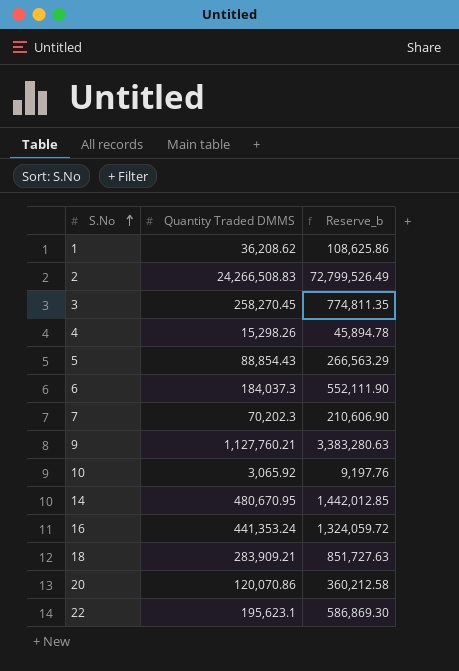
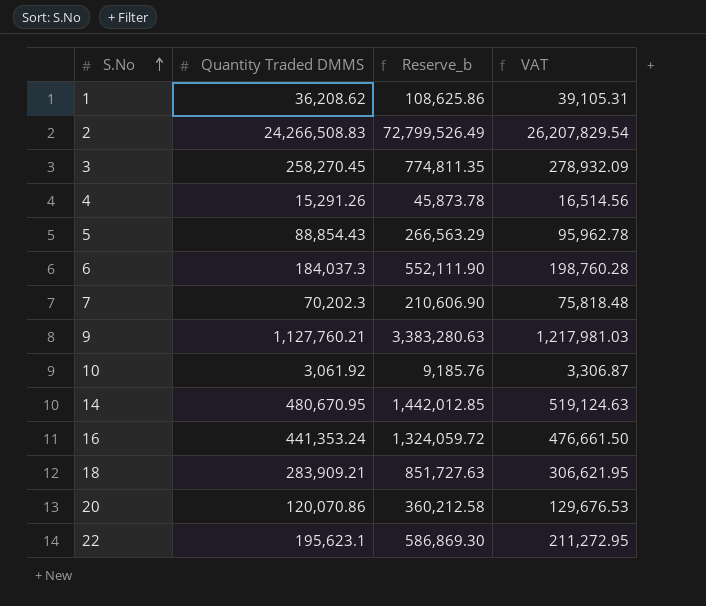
column VAT | formula: none -> [Quantity Traded DMMS] * 1.08
4 | Quantity Traded DMMS: 15,298.26 -> 15,291.26
4 | Reserve_b: 45,894.78 -> 45,873.78
10 | Quantity Traded DMMS: 3,065.92 -> 3,061.92
10 | Reserve_b: 9,197.76 -> 9,185.76

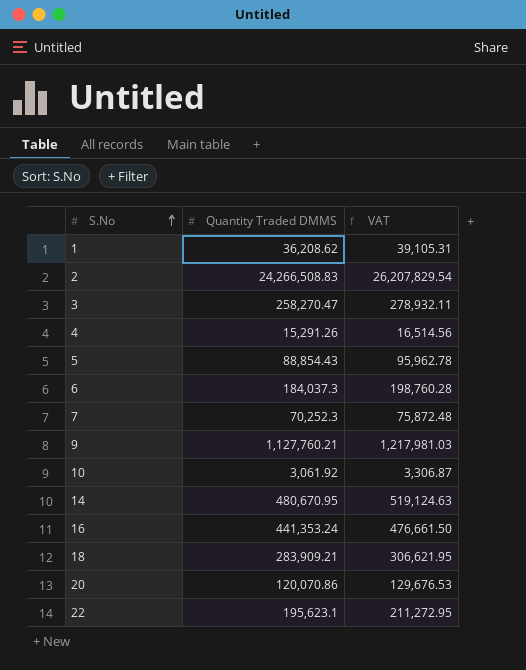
column Reserve_b | formula: [Quantity Traded DMMS] * 3 -> none
3 | Quantity Traded DMMS: 258,270.45 -> 258,270.47
3 | VAT: 278,932.09 -> 278,932.11
7 | Quantity Traded DMMS: 70,202.3 -> 70,252.3
7 | VAT: 75,818.48 -> 75,872.48

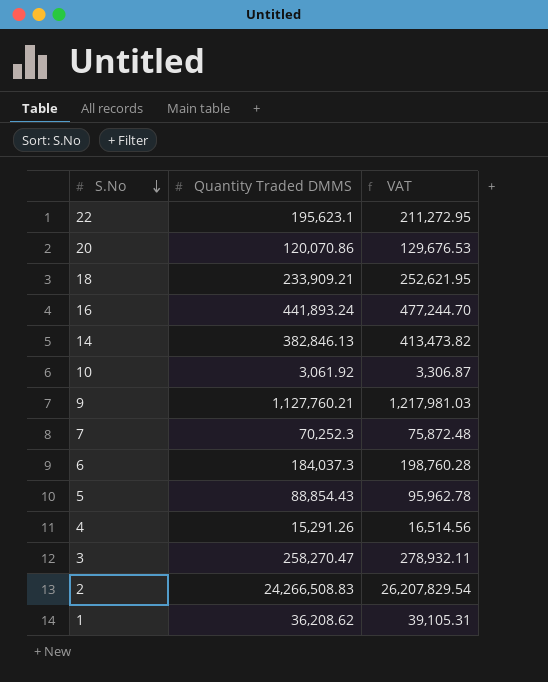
row order: S.No ascending -> S.No descending
18 | Quantity Traded DMMS: 283,909.21 -> 233,909.21
18 | VAT: 306,621.95 -> 252,621.95
16 | Quantity Traded DMMS: 441,353.24 -> 441,893.24
16 | VAT: 476,661.50 -> 477,244.70
14 | Quantity Traded DMMS: 480,670.95 -> 382,846.13
14 | VAT: 519,124.63 -> 413,473.82

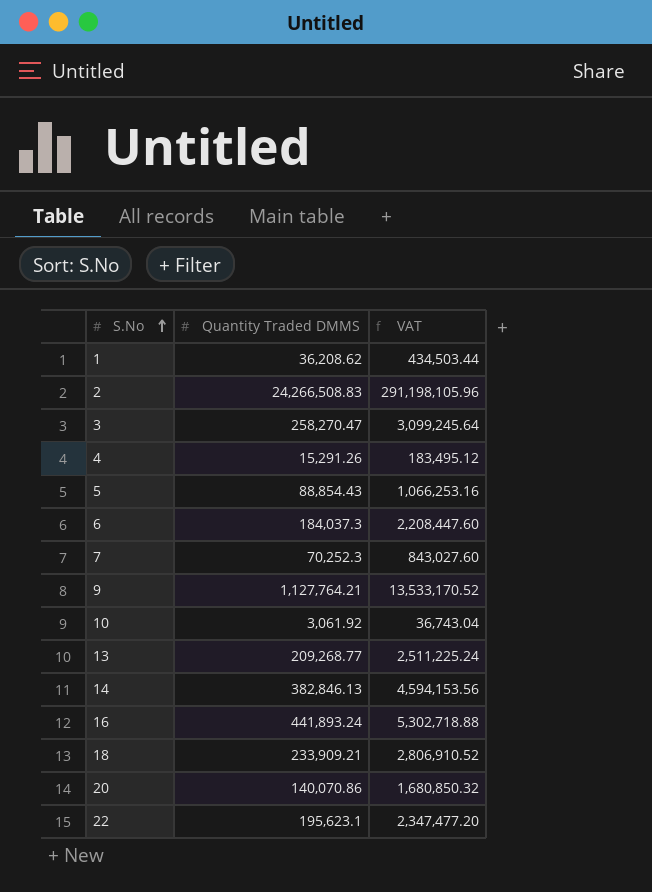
row order: S.No descending -> S.No ascending
column VAT | formula: [Quantity Traded DMMS] * 1.08 -> [Quantity Traded DMMS] * 12
9 | Quantity Traded DMMS: 1,127,760.21 -> 1,127,764.21
row 13: none -> 209,268.77 | 2,511,225.24
20 | Quantity Traded DMMS: 120,070.86 -> 140,070.86

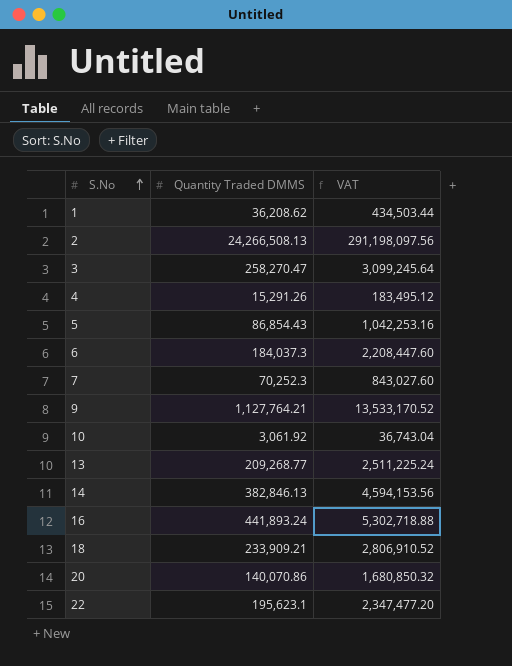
2 | Quantity Traded DMMS: 24,266,508.83 -> 24,266,508.13
2 | VAT: 291,198,105.96 -> 291,198,097.56
5 | Quantity Traded DMMS: 88,854.43 -> 86,854.43
5 | VAT: 1,066,253.16 -> 1,042,253.16

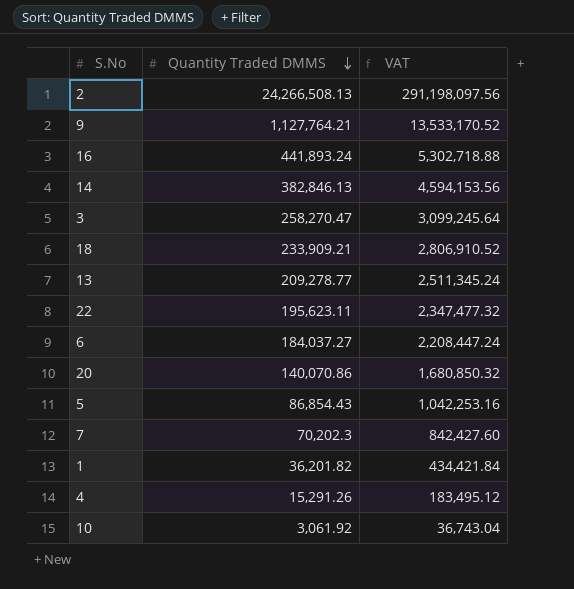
row order: S.No ascending -> Quantity Traded DMMS descending
13 | Quantity Traded DMMS: 209,268.77 -> 209,278.77
13 | VAT: 2,511,225.24 -> 2,511,345.24
22 | Quantity Traded DMMS: 195,623.1 -> 195,623.11
22 | VAT: 2,347,477.20 -> 2,347,477.32
6 | Quantity Traded DMMS: 184,037.3 -> 184,037.27
6 | VAT: 2,208,447.60 -> 2,208,447.24
7 | Quantity Traded DMMS: 70,252.3 -> 70,202.3
7 | VAT: 843,027.60 -> 842,427.60
1 | Quantity Traded DMMS: 36,208.62 -> 36,201.82
1 | VAT: 434,503.44 -> 434,421.84

